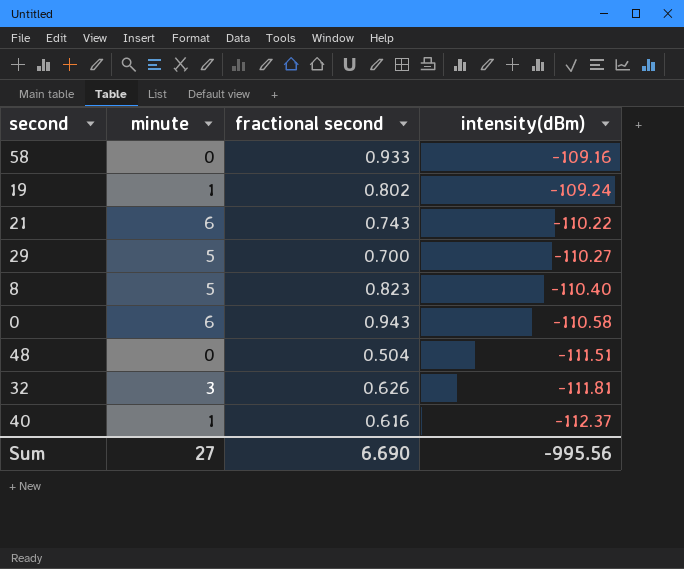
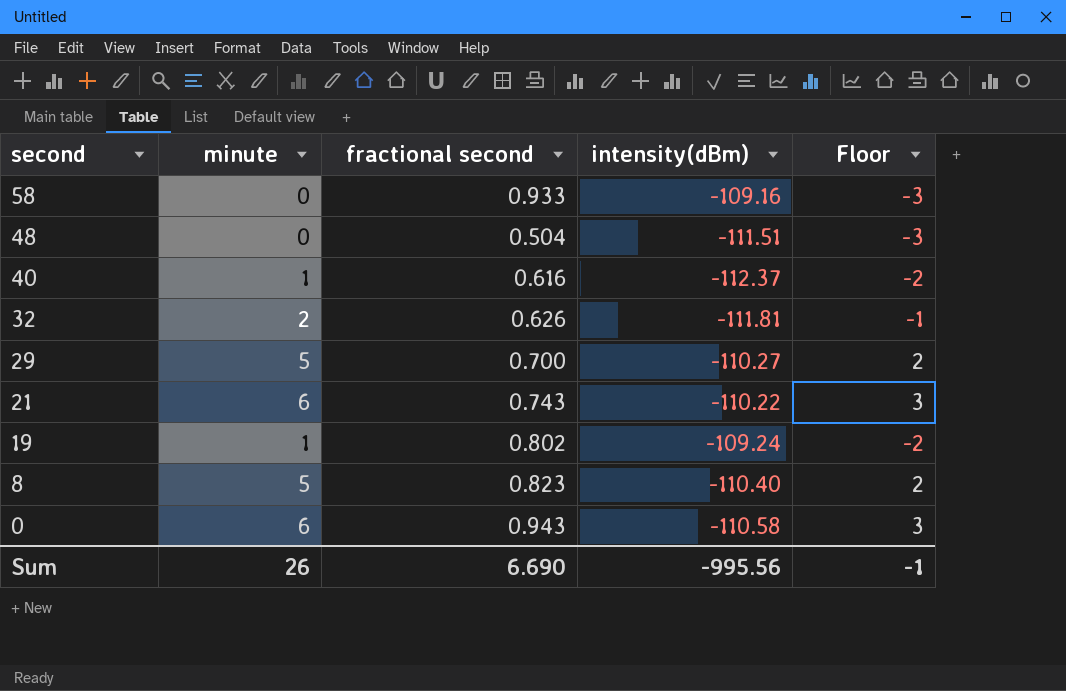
row order: intensity(dBm) descending -> second descending
column Floor | formula: none -> [minute] - 3
32 | minute: 3 -> 2
Sum | minute: 27 -> 26

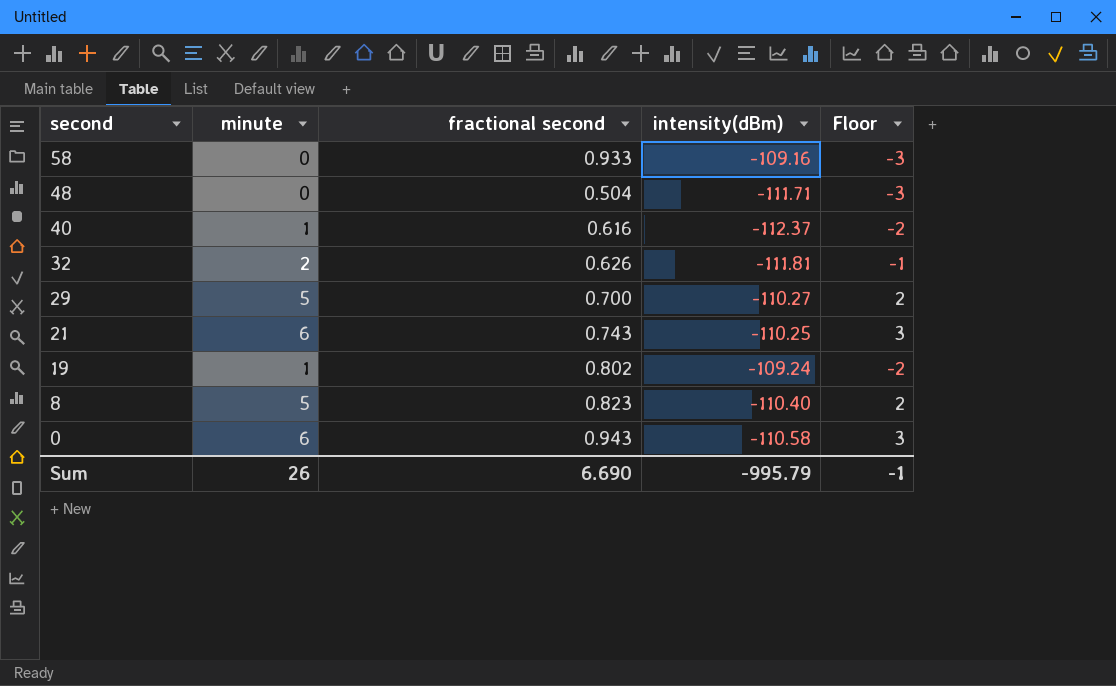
48 | intensity(dBm): -111.51 -> -111.71
21 | intensity(dBm): -110.22 -> -110.25
Sum | intensity(dBm): -995.56 -> -995.79

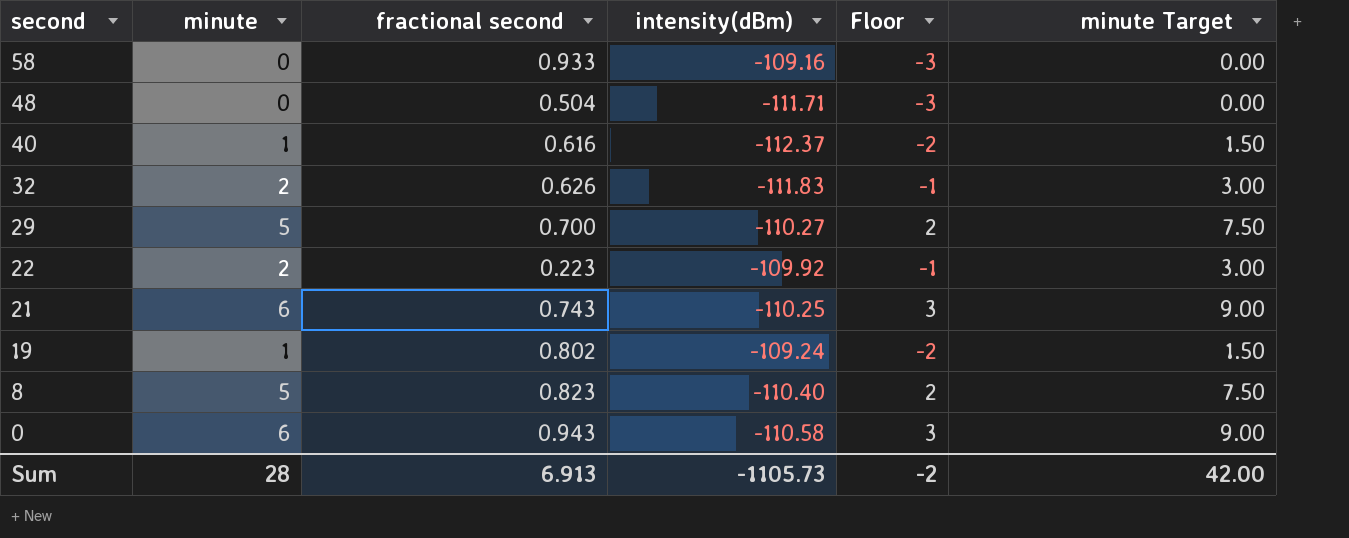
column minute Target | formula: none -> [minute] * 1.5
32 | intensity(dBm): -111.81 -> -111.83
row 22: none -> 2 | 0.223 | -109.92 | -1 | 3.00
Sum | minute: 26 -> 28
Sum | fractional second: 6.690 -> 6.913
Sum | intensity(dBm): -995.79 -> -1105.73
Sum | Floor: -1 -> -2

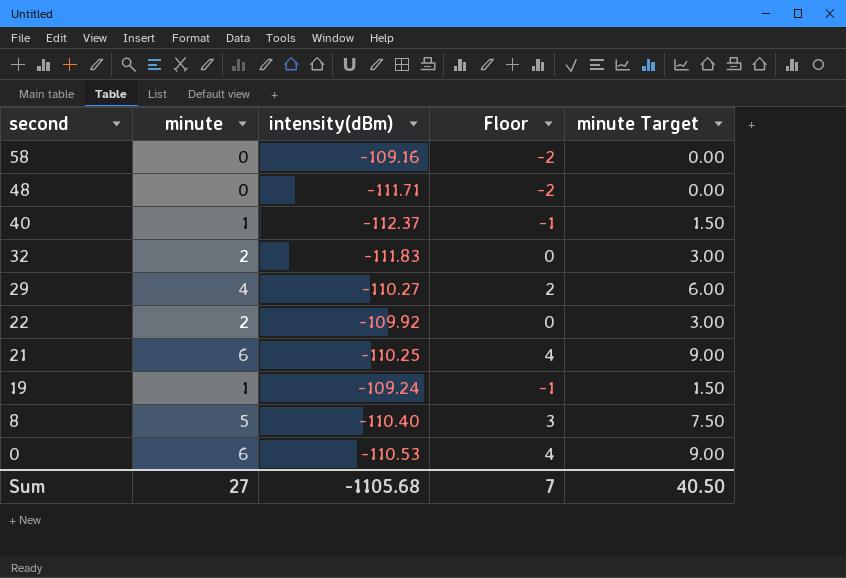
column fractional second | position: 3 -> none
column Floor | formula: [minute] - 3 -> [minute] - 2
29 | minute: 5 -> 4
29 | minute Target: 7.50 -> 6.00
0 | intensity(dBm): -110.58 -> -110.53
Sum | minute: 28 -> 27
Sum | intensity(dBm): -1105.73 -> -1105.68
Sum | Floor: -2 -> 7
Sum | minute Target: 42.00 -> 40.50

